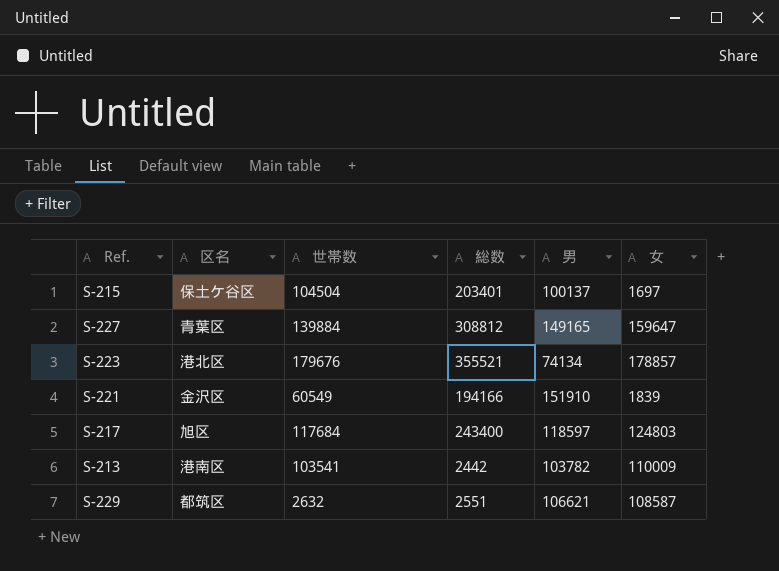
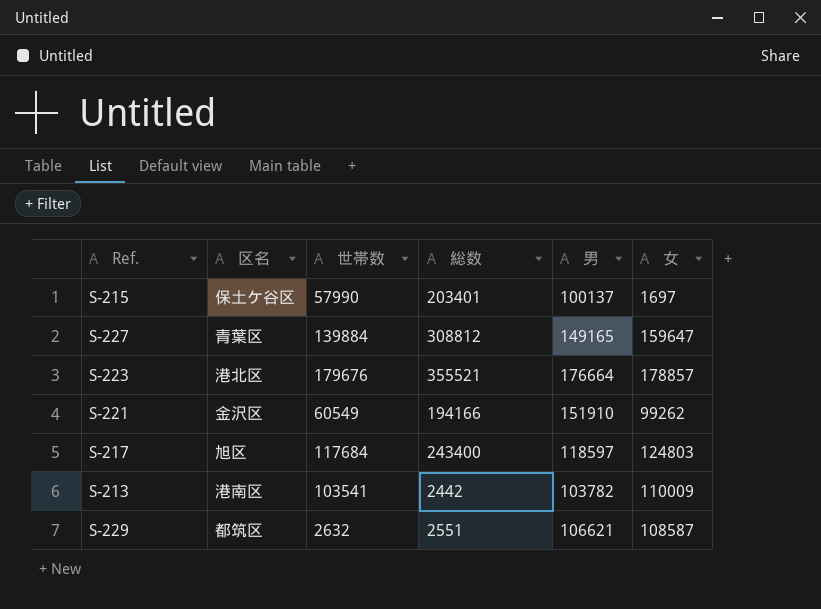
S-215 | 世帯数: 104504 -> 57990
S-223 | 男: 74134 -> 176664
S-221 | 女: 1839 -> 99262

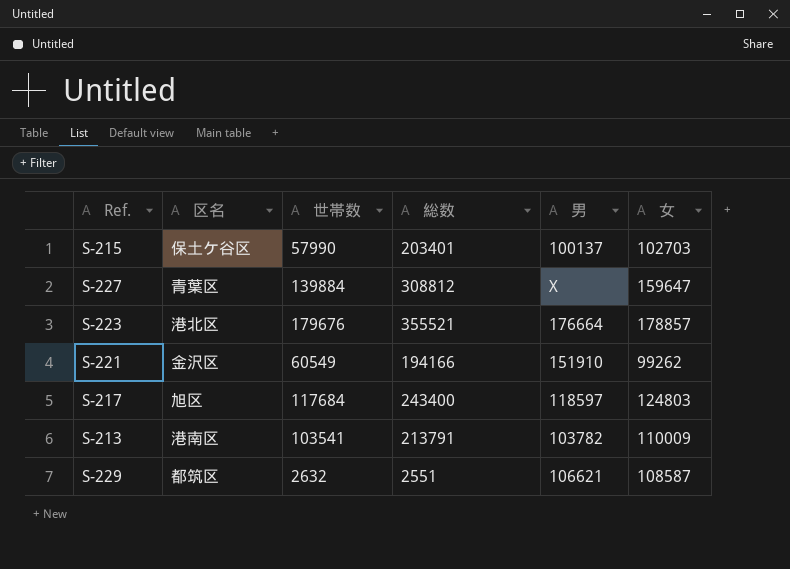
S-215 | 女: 1697 -> 102703
S-227 | 男: 149165 -> X
S-213 | 総数: 2442 -> 213791

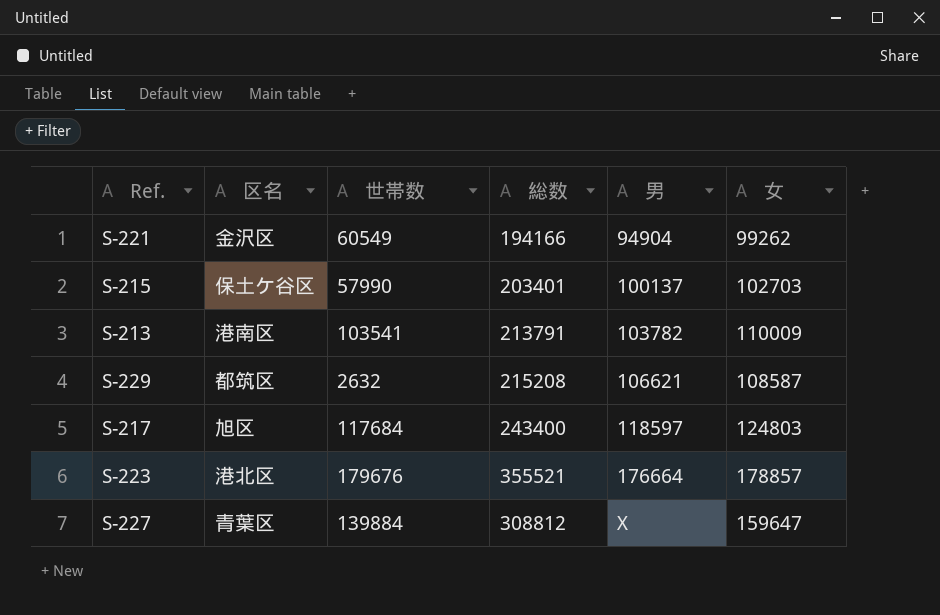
row order: none -> 男 ascending
S-221 | 男: 151910 -> 94904
S-229 | 総数: 2551 -> 215208

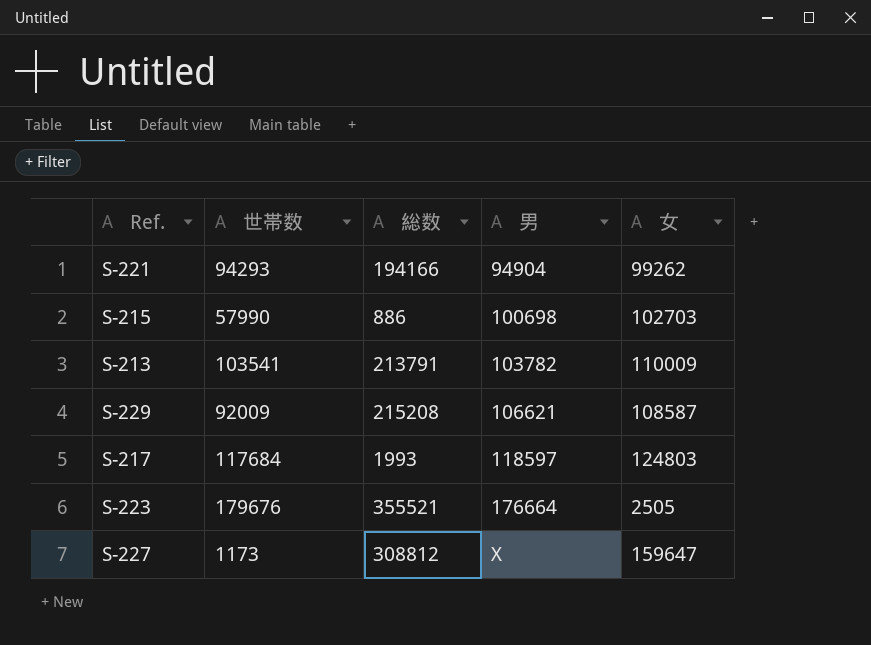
column 区名 | position: 2 -> none
S-221 | 世帯数: 60549 -> 94293
S-215 | 総数: 203401 -> 886
S-215 | 男: 100137 -> 100698
S-229 | 世帯数: 2632 -> 92009
S-217 | 総数: 243400 -> 1993
S-223 | 女: 178857 -> 2505
S-227 | 世帯数: 139884 -> 1173

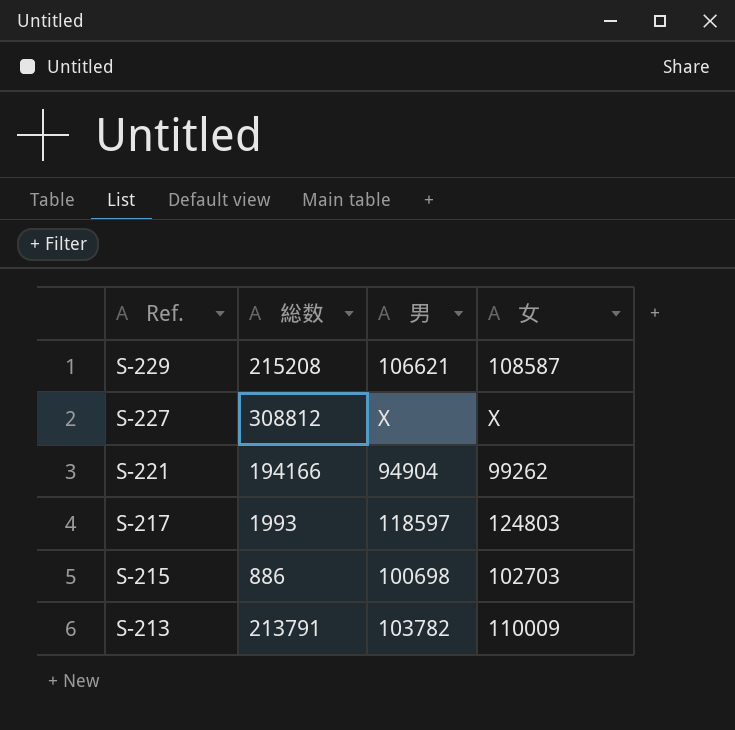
row order: 男 ascending -> Ref. descending
column 世帯数 | position: 2 -> none
row S-223: 179676 | 355521 | 176664 | 2505 -> none
S-227 | 女: 159647 -> X

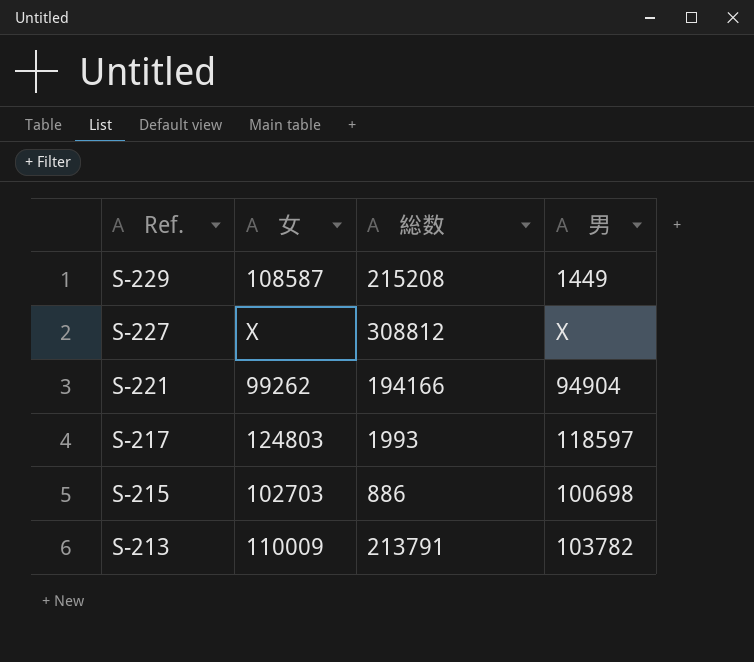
column 女 | position: 4 -> 2
S-229 | 男: 106621 -> 1449

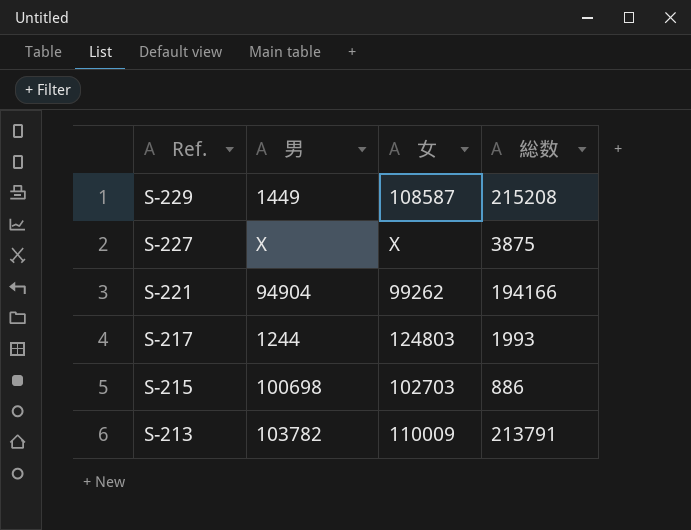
column 男 | position: 4 -> 2
S-227 | 総数: 308812 -> 3875
S-217 | 男: 118597 -> 1244

